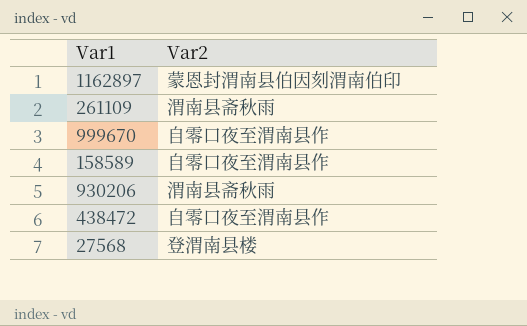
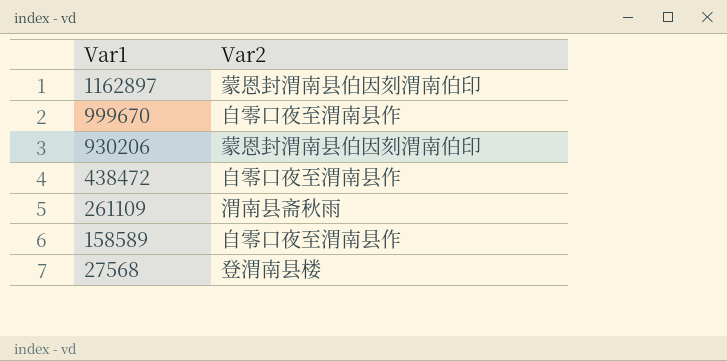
row order: none -> Var1 descending
930206 | Var2: 渭南县斋秋雨 -> 蒙恩封渭南县伯因刻渭南伯印

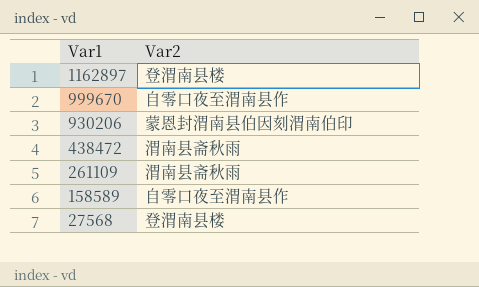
1162897 | Var2: 蒙恩封渭南县伯因刻渭南伯印 -> 登渭南县楼
438472 | Var2: 自零口夜至渭南县作 -> 渭南县斋秋雨

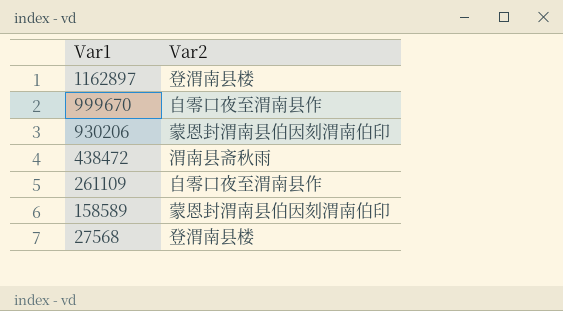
261109 | Var2: 渭南县斋秋雨 -> 自零口夜至渭南县作
158589 | Var2: 自零口夜至渭南县作 -> 蒙恩封渭南县伯因刻渭南伯印

